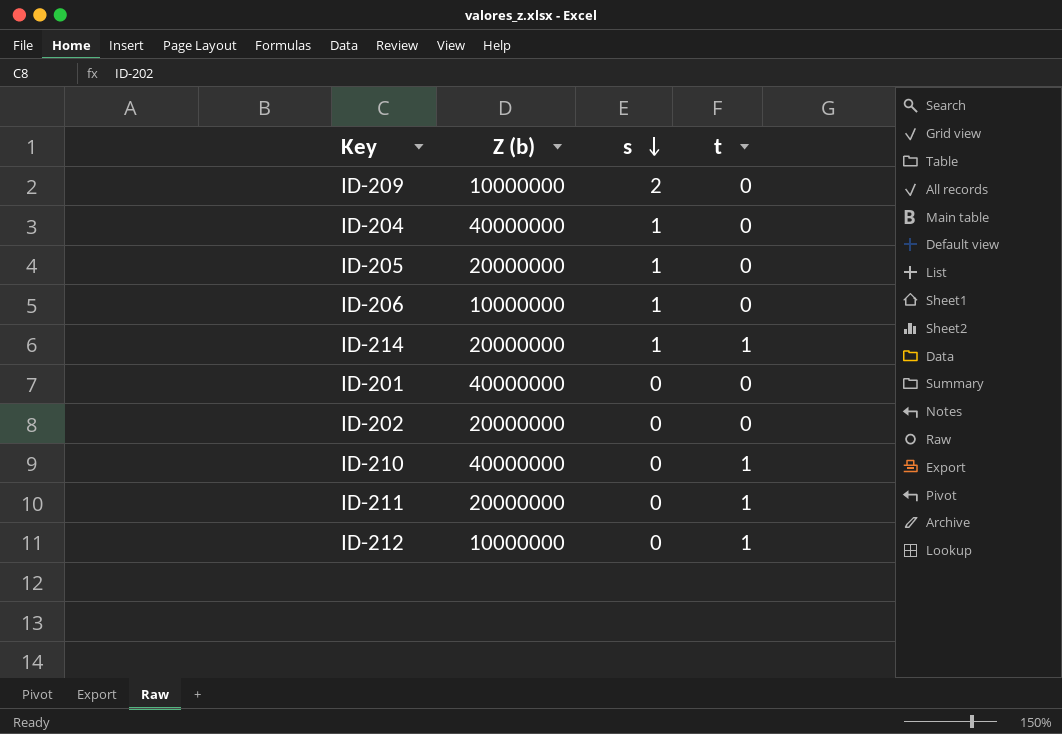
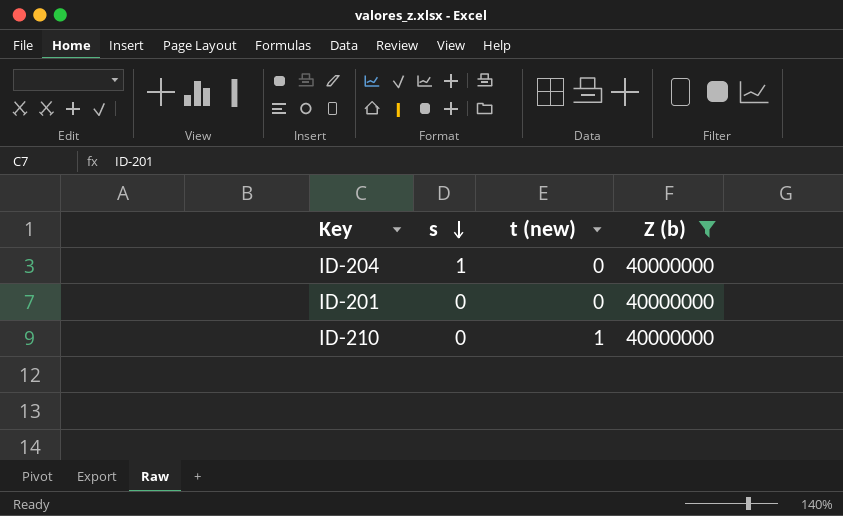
filter: none -> Z (b) = 40000000
column name: t -> t (new)
column Z (b) | position: 2 -> 4

